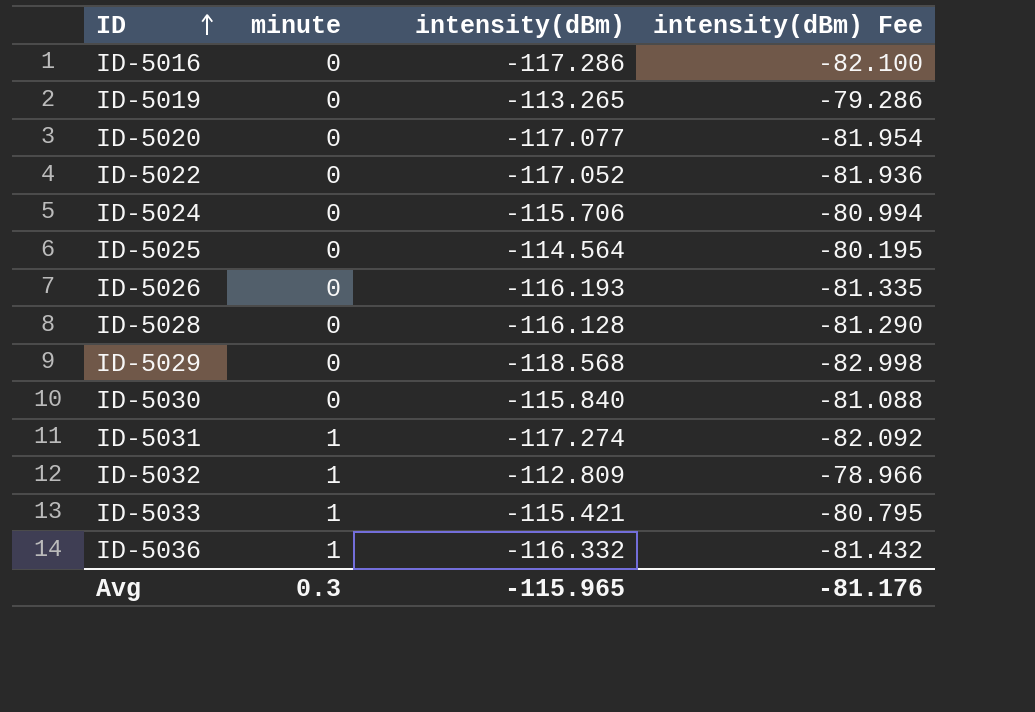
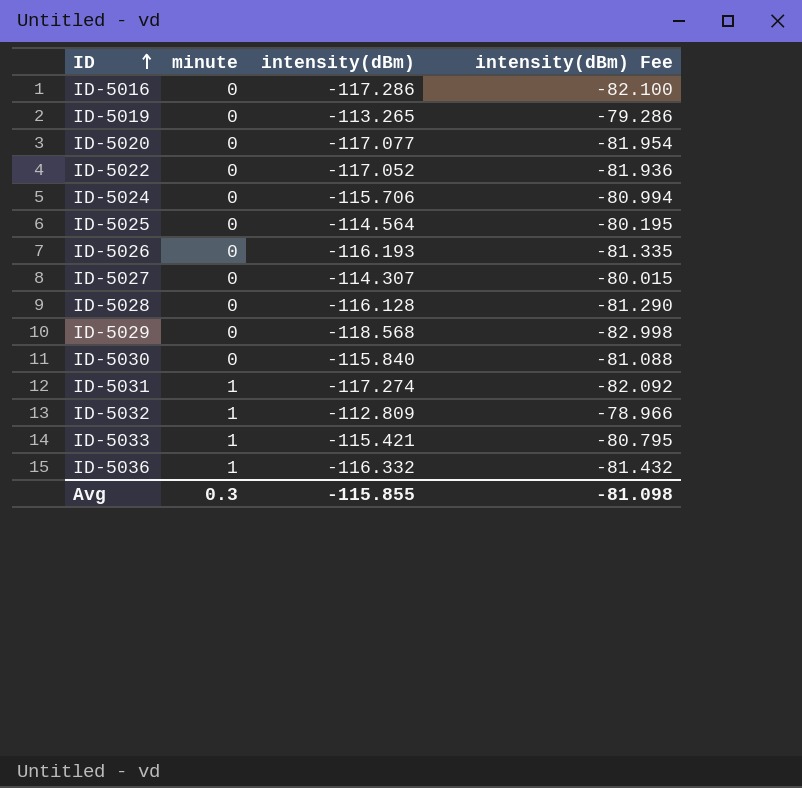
row ID-5027: none -> 0 | -114.307 | -80.015
Avg | intensity(dBm): -115.965 -> -115.855
Avg | intensity(dBm) Fee: -81.176 -> -81.098

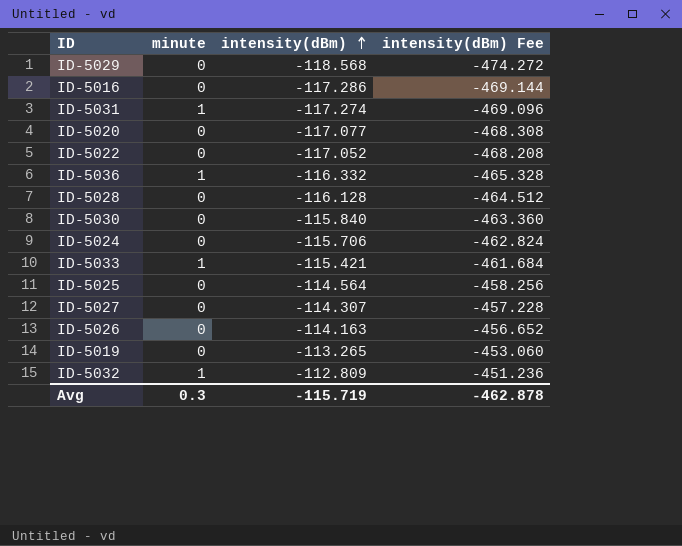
row order: ID ascending -> intensity(dBm) ascending
column intensity(dBm) Fee | formula: [intensity(dBm)] * 0.7 -> [intensity(dBm)] * 4
ID-5026 | intensity(dBm): -116.193 -> -114.163
Avg | intensity(dBm): -115.855 -> -115.719
Avg | intensity(dBm) Fee: -81.098 -> -462.878

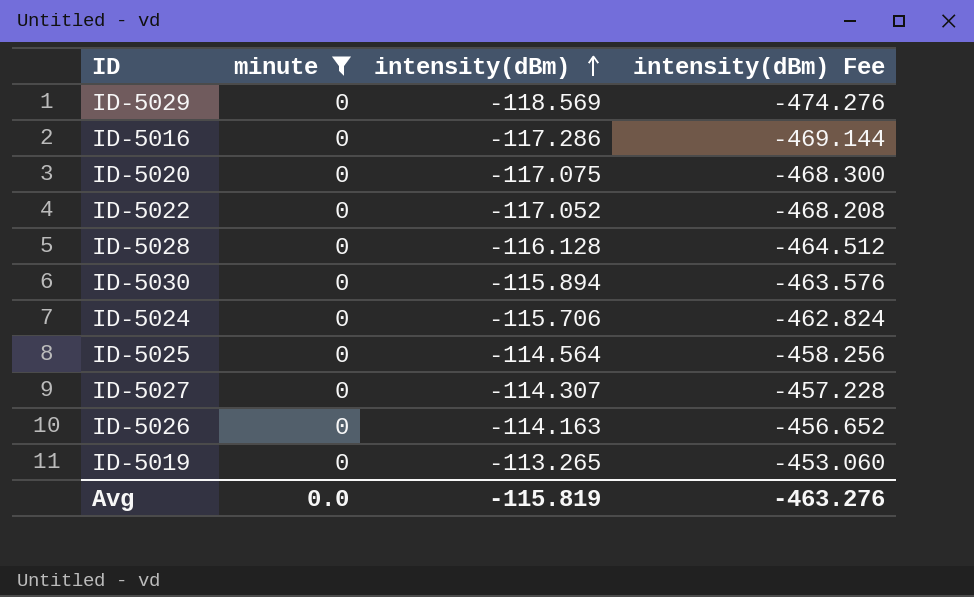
filter: none -> minute = 0
ID-5029 | intensity(dBm): -118.568 -> -118.569
ID-5029 | intensity(dBm) Fee: -474.272 -> -474.276
ID-5020 | intensity(dBm): -117.077 -> -117.075
ID-5020 | intensity(dBm) Fee: -468.308 -> -468.300
ID-5030 | intensity(dBm): -115.840 -> -115.894
ID-5030 | intensity(dBm) Fee: -463.360 -> -463.576
Avg | minute: 0.3 -> 0.0
Avg | intensity(dBm): -115.719 -> -115.819
Avg | intensity(dBm) Fee: -462.878 -> -463.276

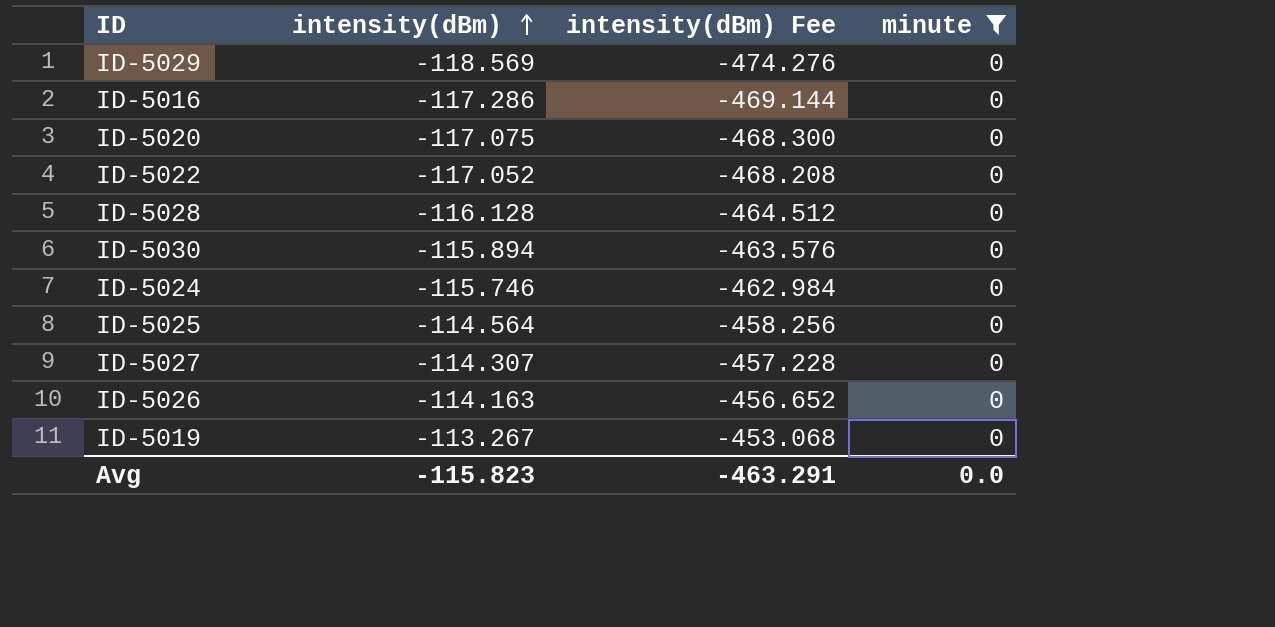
column minute | position: 2 -> 4
ID-5024 | intensity(dBm): -115.706 -> -115.746
ID-5024 | intensity(dBm) Fee: -462.824 -> -462.984
ID-5019 | intensity(dBm): -113.265 -> -113.267
ID-5019 | intensity(dBm) Fee: -453.060 -> -453.068
Avg | intensity(dBm): -115.819 -> -115.823
Avg | intensity(dBm) Fee: -463.276 -> -463.291

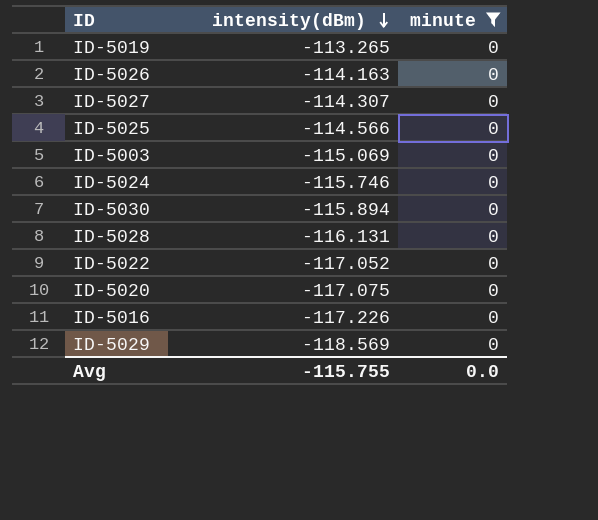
row order: intensity(dBm) ascending -> intensity(dBm) descending
column intensity(dBm) Fee | formula: [intensity(dBm)] * 4 -> none
ID-5019 | intensity(dBm): -113.267 -> -113.265
ID-5025 | intensity(dBm): -114.564 -> -114.566
row ID-5003: none -> -115.069 | 0
ID-5028 | intensity(dBm): -116.128 -> -116.131
ID-5016 | intensity(dBm): -117.286 -> -117.226
Avg | intensity(dBm): -115.823 -> -115.755

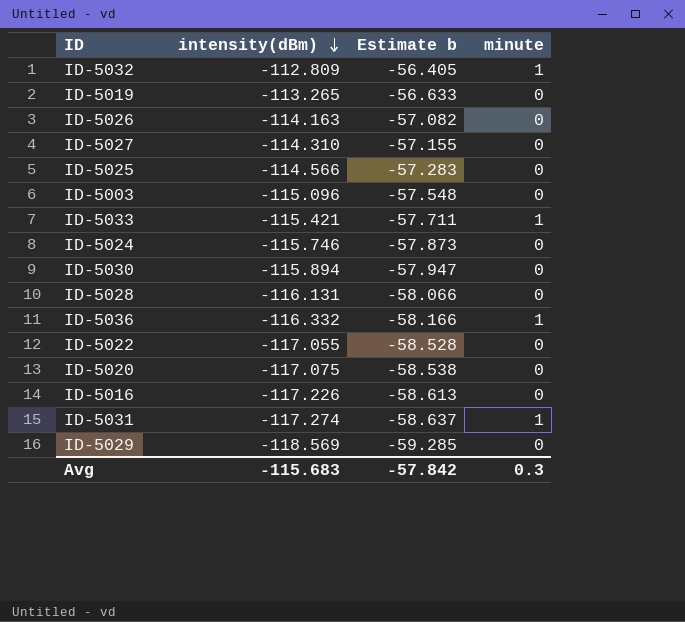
filter: minute = 0 -> none
column Estimate b | formula: none -> [intensity(dBm)] * 0.5
ID-5027 | intensity(dBm): -114.307 -> -114.310
ID-5003 | intensity(dBm): -115.069 -> -115.096
ID-5022 | intensity(dBm): -117.052 -> -117.055
Avg | intensity(dBm): -115.755 -> -115.683
Avg | minute: 0.0 -> 0.3

